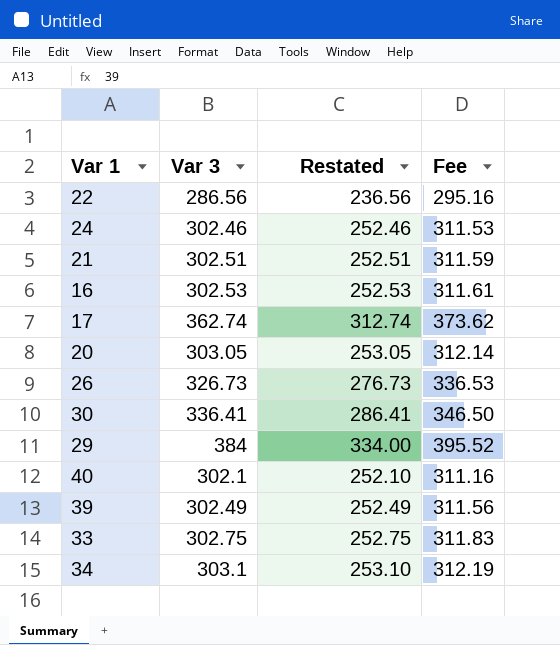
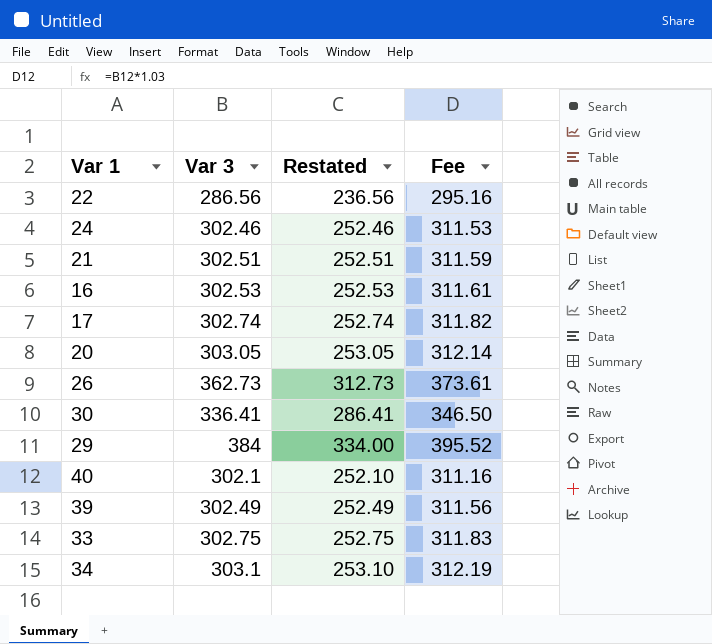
17 | Var 3: 362.74 -> 302.74
17 | Restated: 312.74 -> 252.74
17 | Fee: 373.62 -> 311.82
26 | Var 3: 326.73 -> 362.73
26 | Restated: 276.73 -> 312.73
26 | Fee: 336.53 -> 373.61

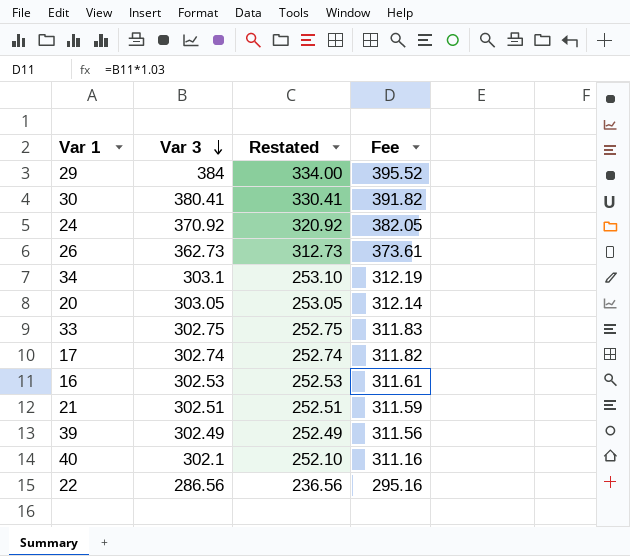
row order: none -> Var 3 descending
30 | Var 3: 336.41 -> 380.41
30 | Restated: 286.41 -> 330.41
30 | Fee: 346.50 -> 391.82
24 | Var 3: 302.46 -> 370.92
24 | Restated: 252.46 -> 320.92
24 | Fee: 311.53 -> 382.05

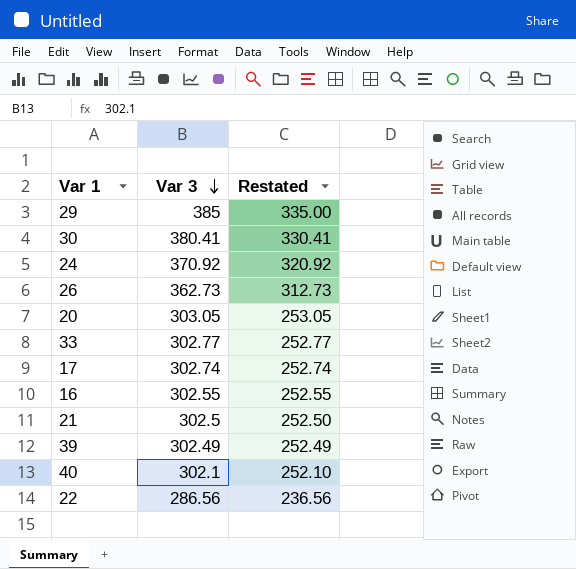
column Fee | formula: [Var 3] * 1.03 -> none
row 34: 303.1 | 253.10 | 312.19 -> none
29 | Var 3: 384 -> 385
29 | Restated: 334.00 -> 335.00
33 | Var 3: 302.75 -> 302.77
33 | Restated: 252.75 -> 252.77
16 | Var 3: 302.53 -> 302.55
16 | Restated: 252.53 -> 252.55
21 | Var 3: 302.51 -> 302.5
21 | Restated: 252.51 -> 252.50

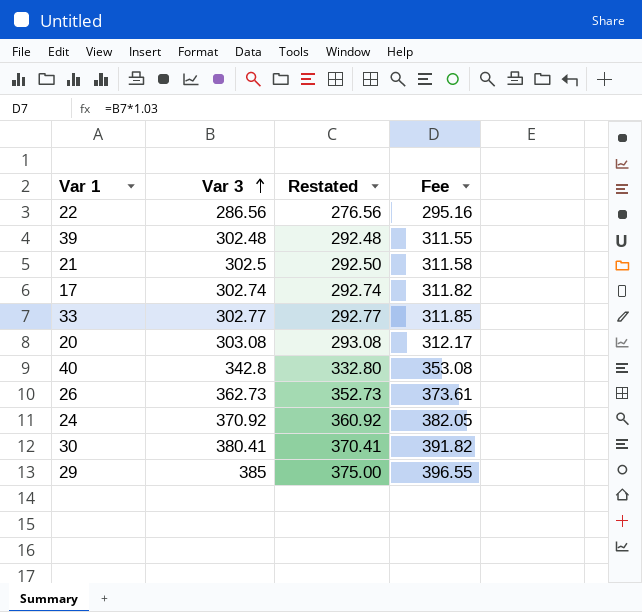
row order: Var 3 descending -> Var 3 ascending
column Restated | formula: [Var 3] - 50 -> [Var 3] - 10
column Fee | formula: none -> [Var 3] * 1.03
row 16: 302.55 | 252.55 -> none
39 | Var 3: 302.49 -> 302.48
20 | Var 3: 303.05 -> 303.08
40 | Var 3: 302.1 -> 342.8

